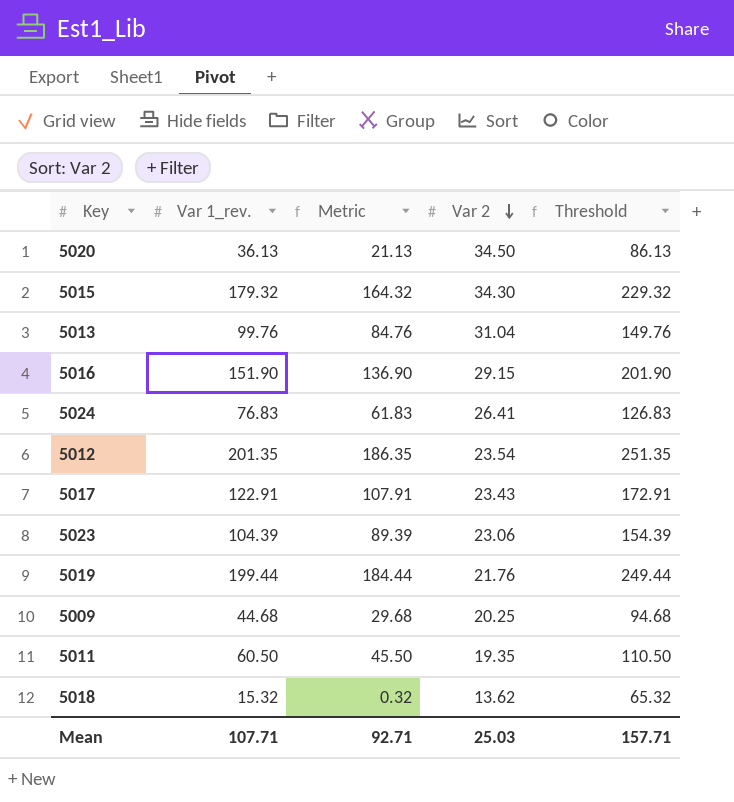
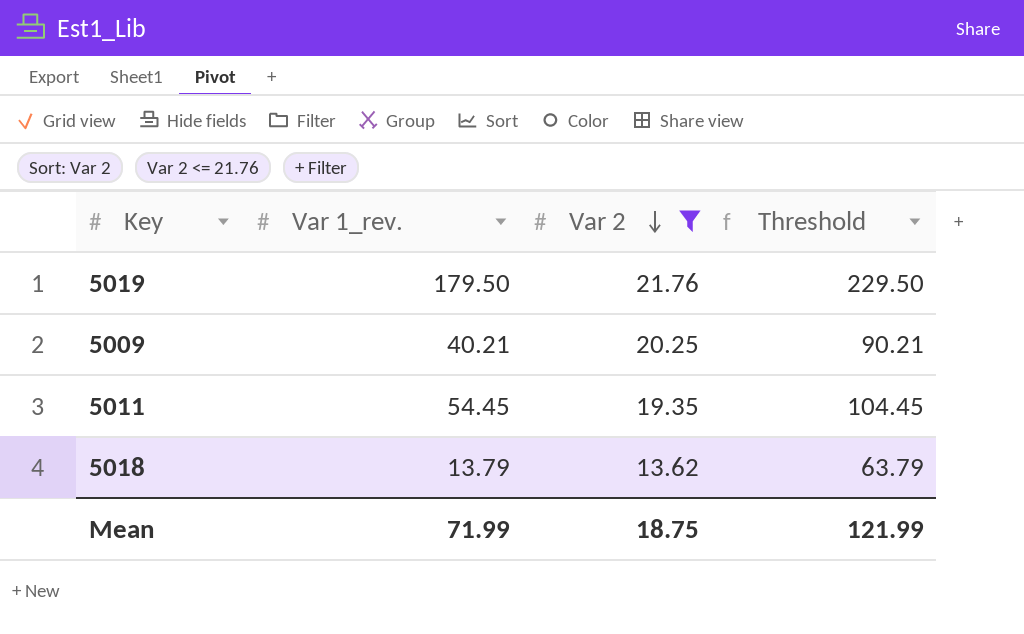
filter: none -> Var 2 <= 21.76
column Metric | formula: [Var 1_rev.] - 15 -> none
5019 | Var 1_rev.: 199.44 -> 179.50
5019 | Threshold: 249.44 -> 229.50
5009 | Var 1_rev.: 44.68 -> 40.21
5009 | Threshold: 94.68 -> 90.21
5011 | Var 1_rev.: 60.50 -> 54.45
5011 | Threshold: 110.50 -> 104.45
5018 | Var 1_rev.: 15.32 -> 13.79
5018 | Threshold: 65.32 -> 63.79
Mean | Var 1_rev.: 107.71 -> 71.99
Mean | Var 2: 25.03 -> 18.75
Mean | Threshold: 157.71 -> 121.99

